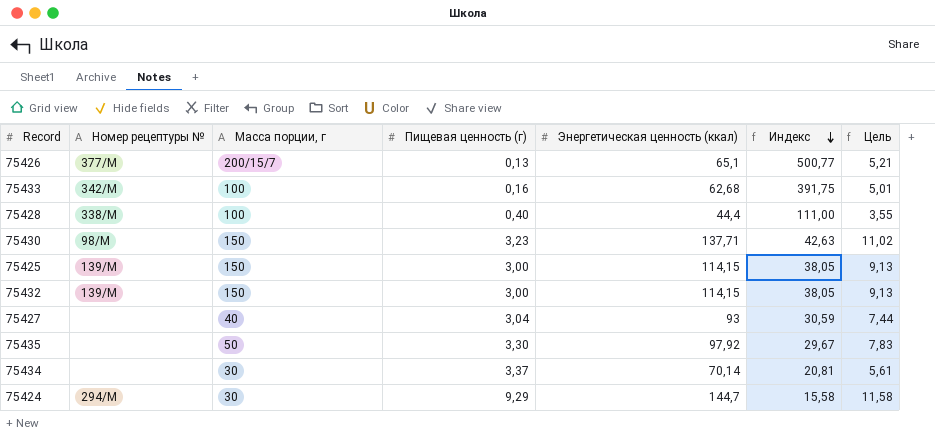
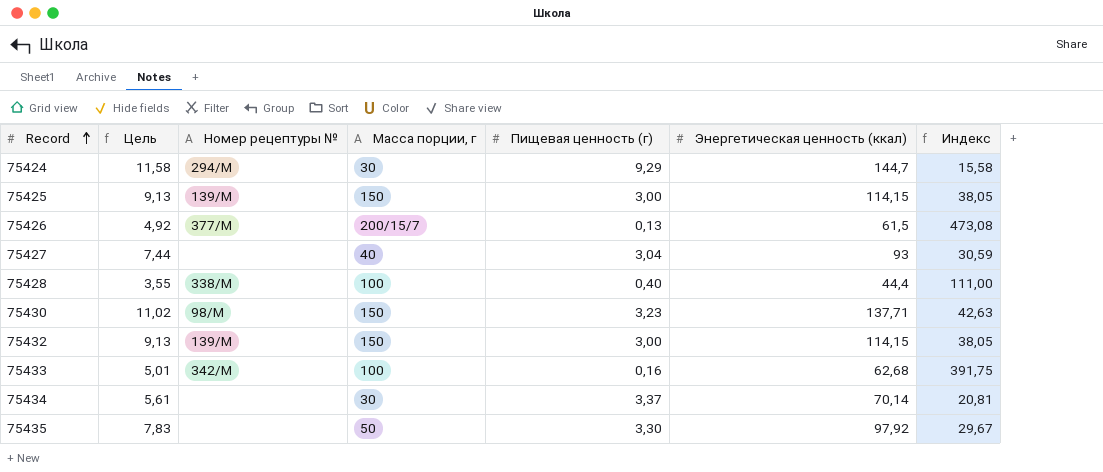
row order: Индекс descending -> Record ascending
column Цель | position: 7 -> 2
75426 | Цель: 5,21 -> 4,92
75426 | Энергетическая ценность (ккал): 65,1 -> 61,5
75426 | Индекс: 500,77 -> 473,08

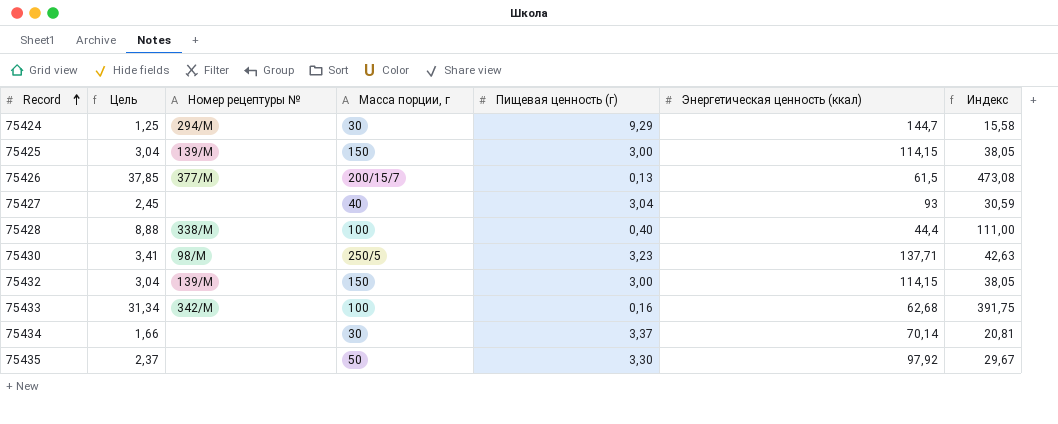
column Цель | formula: [Энергетическая ценность (ккал)] * 0,08 -> [Индекс] * 0,08
75430 | Масса порции, г: 150 -> 250/5

